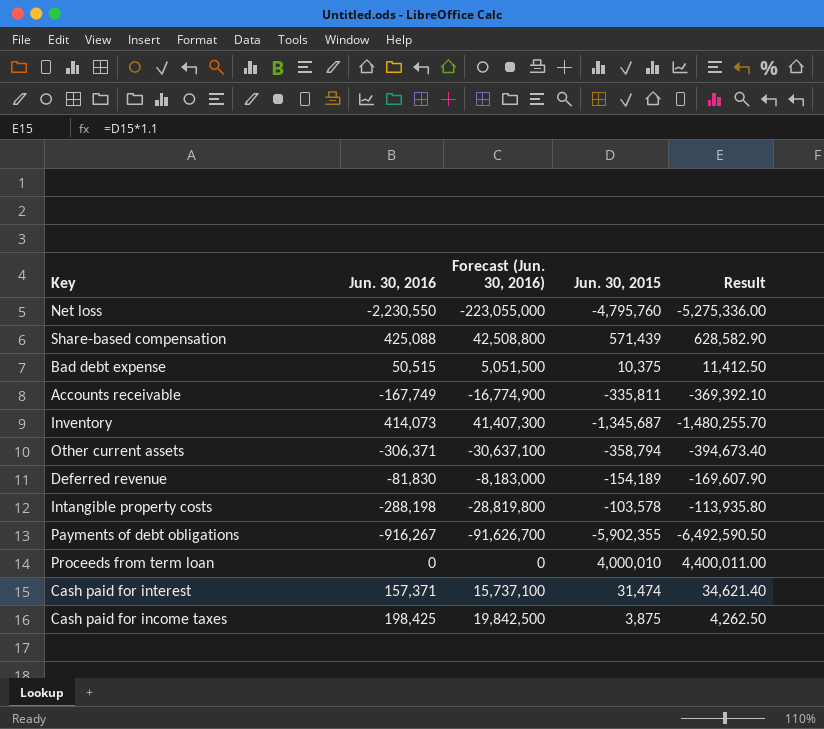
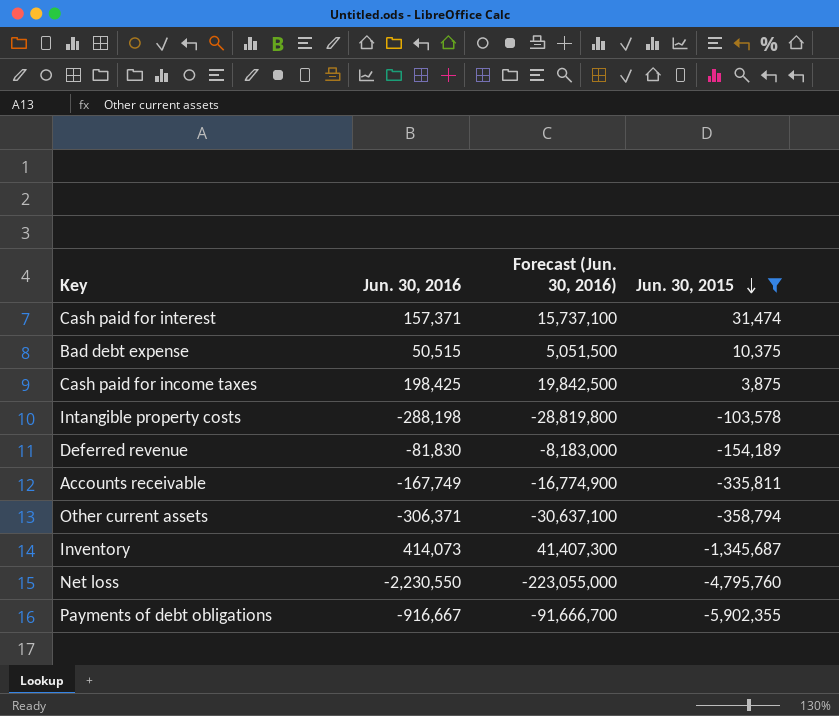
filter: none -> Jun. 30, 2015 <= 31,474
row order: none -> Jun. 30, 2015 descending
column Result | formula: [Jun. 30, 2015] * 1.1 -> none
Payments of debt obligations | Jun. 30, 2016: -916,267 -> -916,667
Payments of debt obligations | Forecast (Jun. 30, 2016): -91,626,700 -> -91,666,700

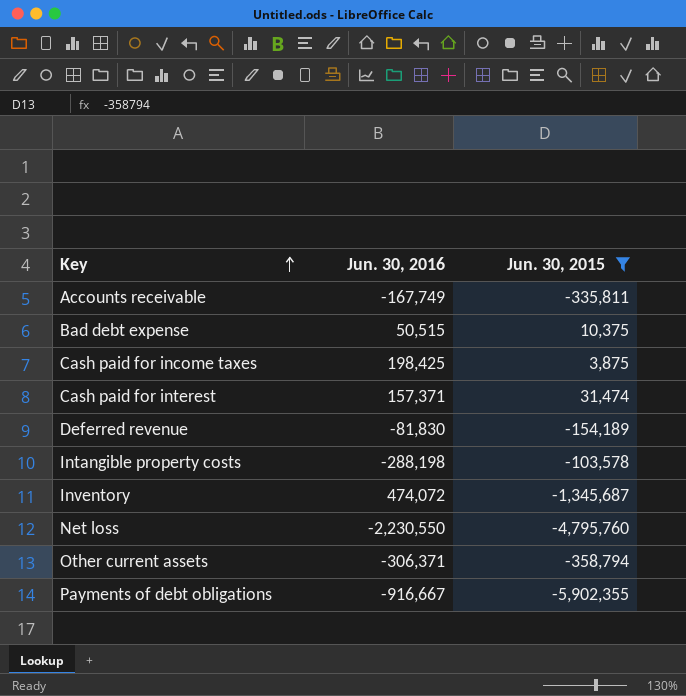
row order: Jun. 30, 2015 descending -> Key ascending
column Forecast (Jun. 30, 2016) | formula: [Jun. 30, 2016] * 100 -> none
Inventory | Jun. 30, 2016: 414,073 -> 474,072

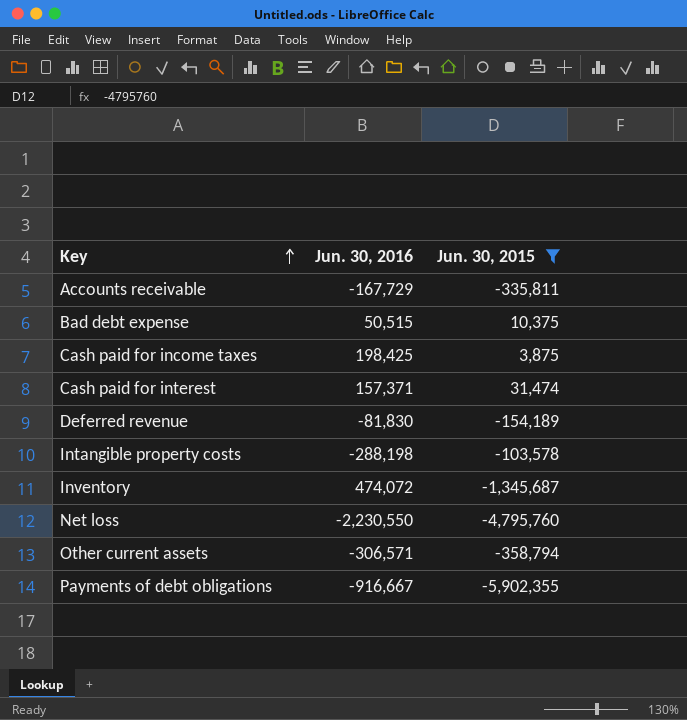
Accounts receivable | Jun. 30, 2016: -167,749 -> -167,729
Other current assets | Jun. 30, 2016: -306,371 -> -306,571

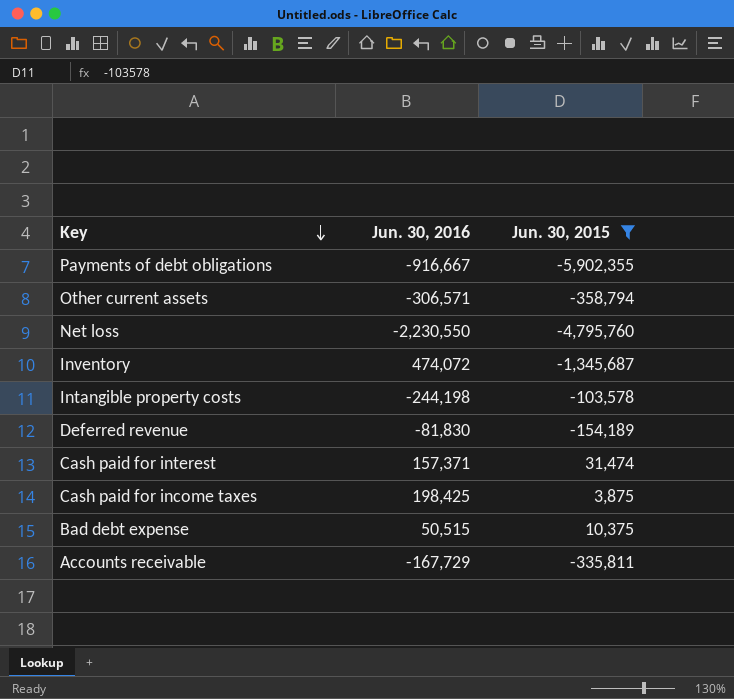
row order: Key ascending -> Key descending
Intangible property costs | Jun. 30, 2016: -288,198 -> -244,198

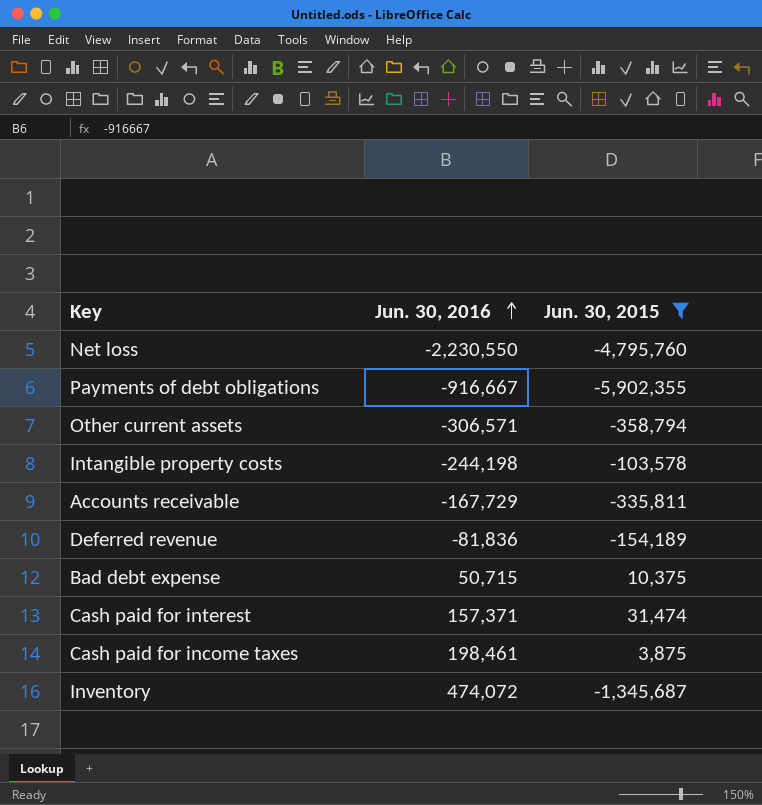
row order: Key descending -> Jun. 30, 2016 ascending
Deferred revenue | Jun. 30, 2016: -81,830 -> -81,836
Bad debt expense | Jun. 30, 2016: 50,515 -> 50,715
Cash paid for income taxes | Jun. 30, 2016: 198,425 -> 198,461

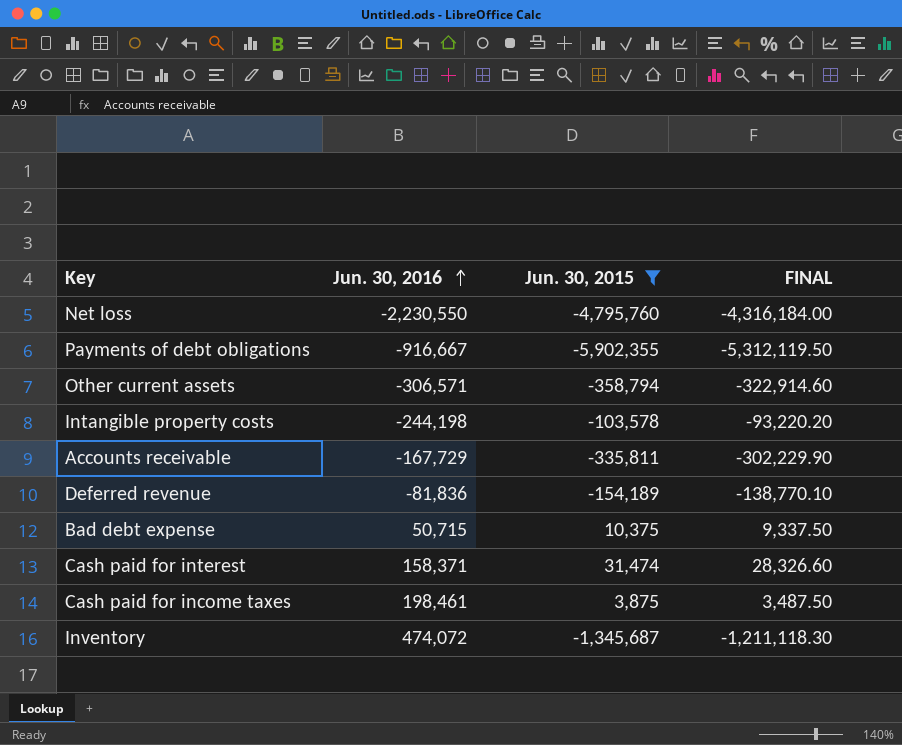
column FINAL | formula: none -> [Jun. 30, 2015] * 0.9
Cash paid for interest | Jun. 30, 2016: 157,371 -> 158,371

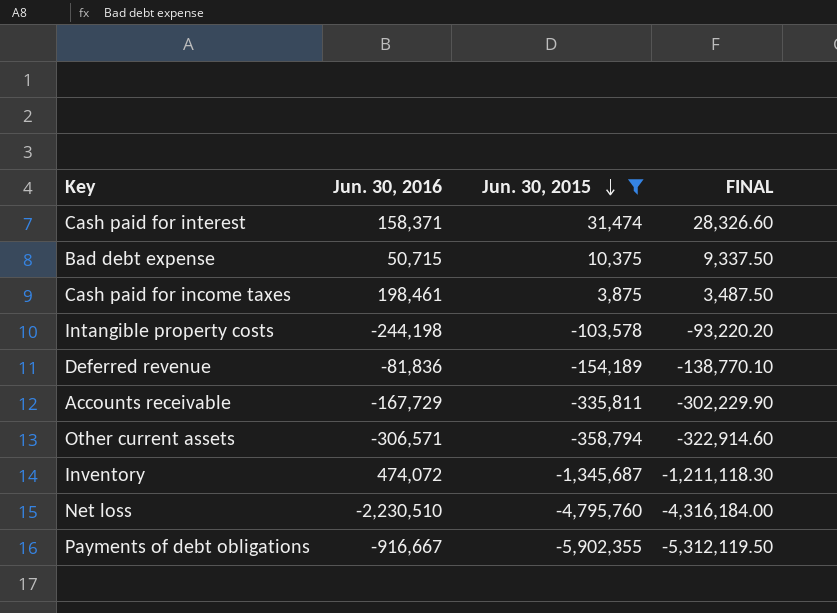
row order: Jun. 30, 2016 ascending -> Jun. 30, 2015 descending
Net loss | Jun. 30, 2016: -2,230,550 -> -2,230,510

